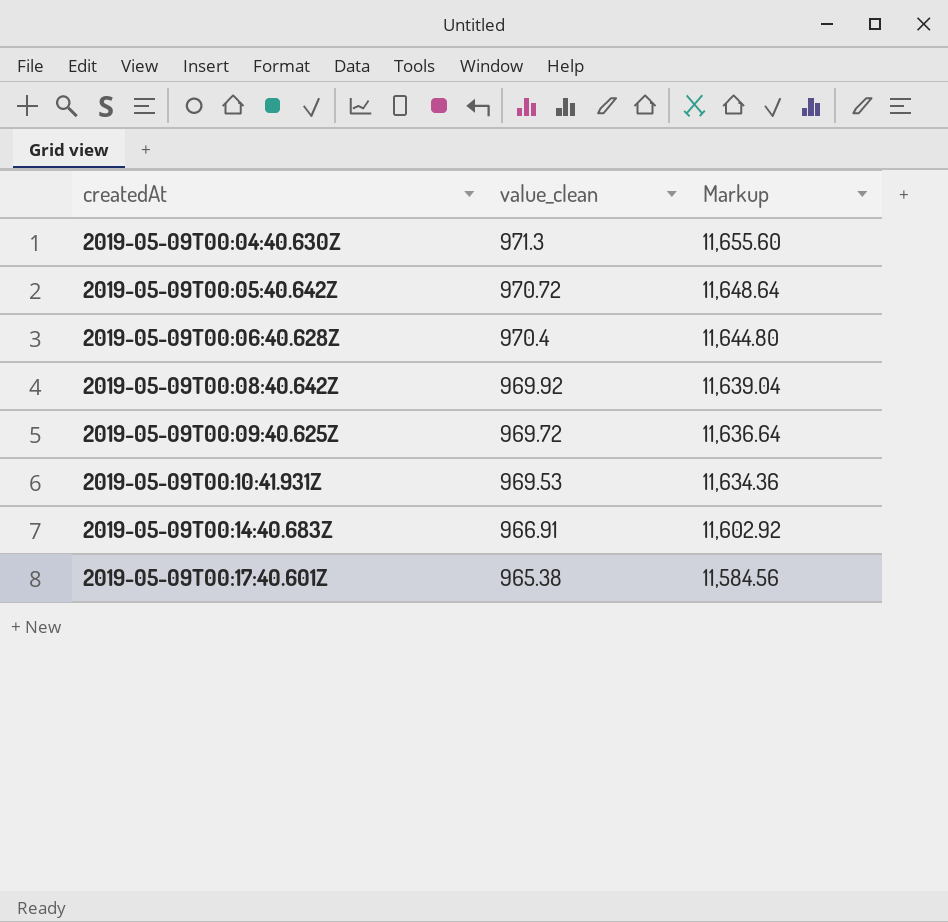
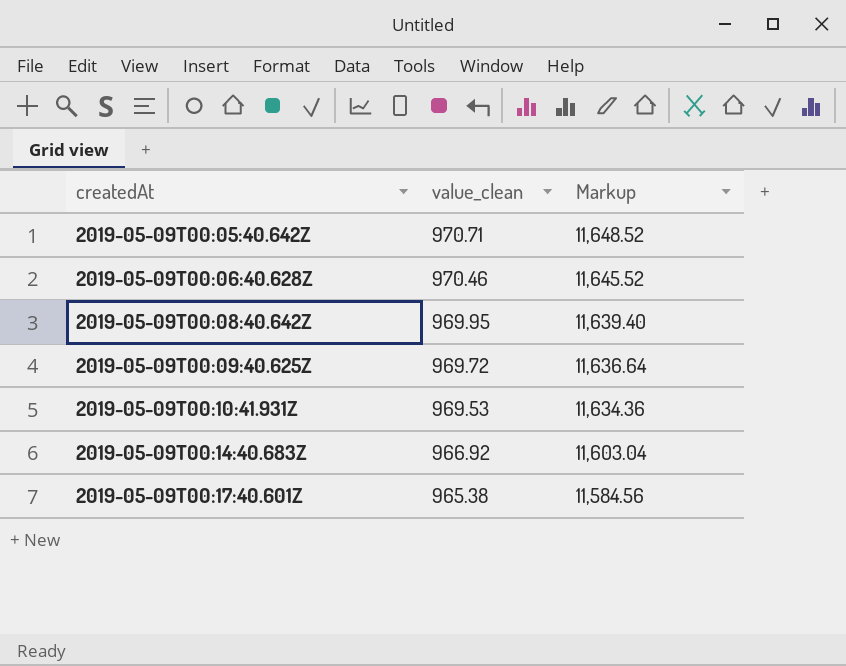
row 2019-05-09T00:04:40.630Z: 971.3 | 11,655.60 -> none
2019-05-09T00:05:40.642Z | value_clean: 970.72 -> 970.71
2019-05-09T00:05:40.642Z | Markup: 11,648.64 -> 11,648.52
2019-05-09T00:06:40.628Z | value_clean: 970.4 -> 970.46
2019-05-09T00:06:40.628Z | Markup: 11,644.80 -> 11,645.52
2019-05-09T00:08:40.642Z | value_clean: 969.92 -> 969.95
2019-05-09T00:08:40.642Z | Markup: 11,639.04 -> 11,639.40
2019-05-09T00:14:40.683Z | value_clean: 966.91 -> 966.92
2019-05-09T00:14:40.683Z | Markup: 11,602.92 -> 11,603.04

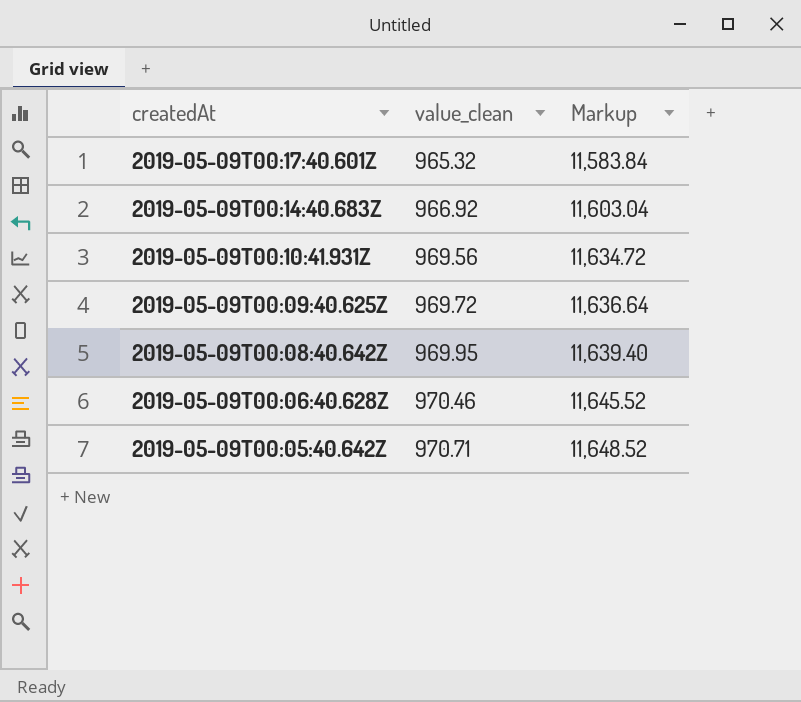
row order: createdAt ascending -> createdAt descending
2019-05-09T00:17:40.601Z | value_clean: 965.38 -> 965.32
2019-05-09T00:17:40.601Z | Markup: 11,584.56 -> 11,583.84
2019-05-09T00:10:41.931Z | value_clean: 969.53 -> 969.56
2019-05-09T00:10:41.931Z | Markup: 11,634.36 -> 11,634.72

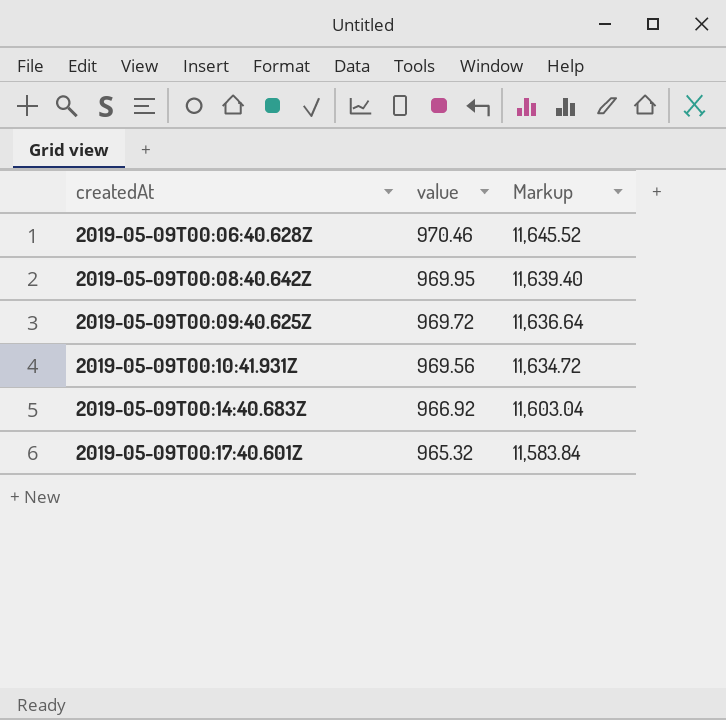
row order: createdAt descending -> createdAt ascending
column name: value_clean -> value
row 2019-05-09T00:05:40.642Z: 970.71 | 11,648.52 -> none

